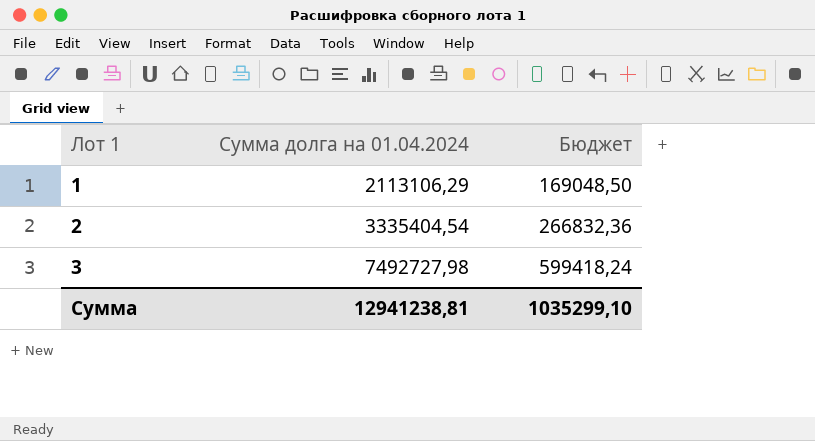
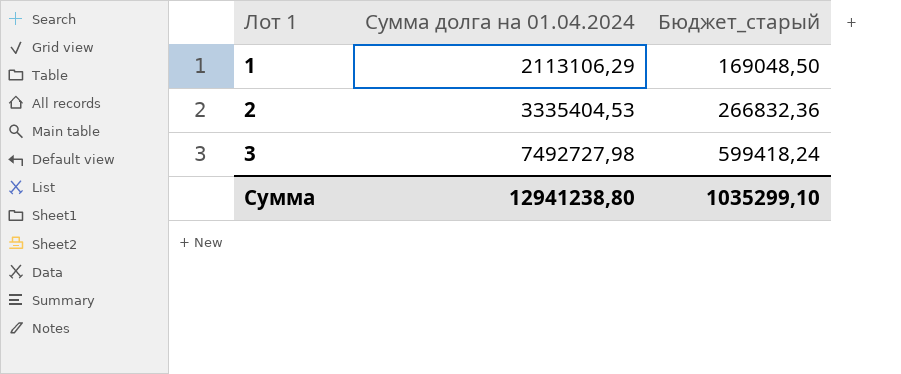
column name: Бюджет -> Бюджет_старый
2 | Сумма долга на 01.04.2024: 3335404,54 -> 3335404,53
Сумма | Сумма долга на 01.04.2024: 12941238,81 -> 12941238,80

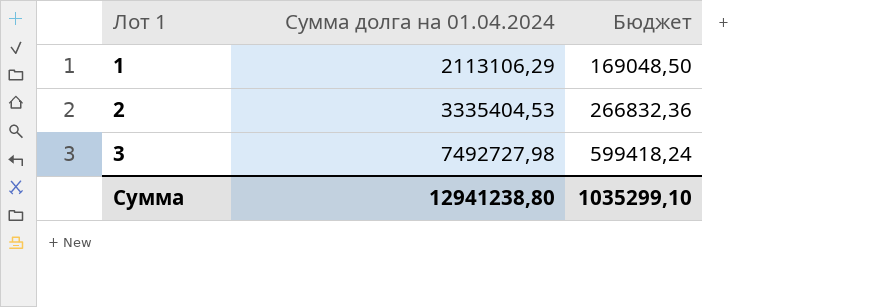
column name: Бюджет_старый -> Бюджет

